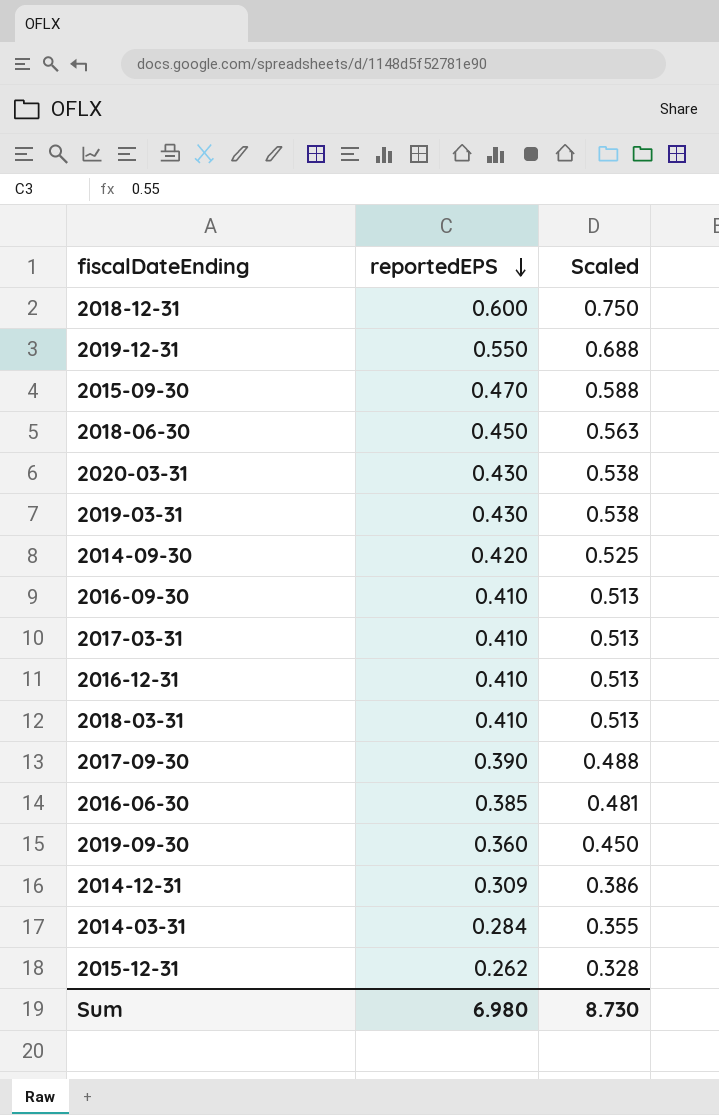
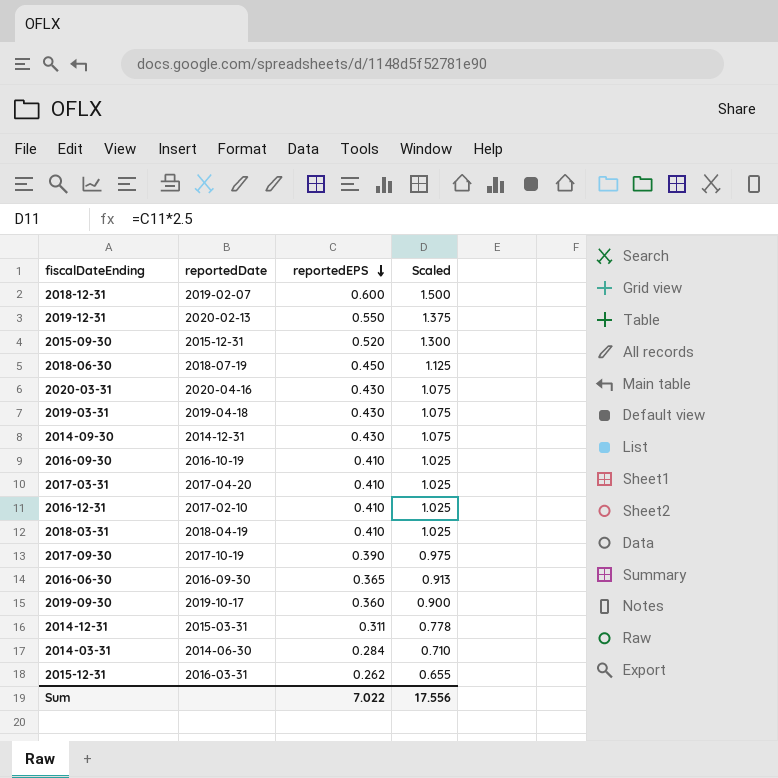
column reportedDate | position: none -> 2
column Scaled | formula: [reportedEPS] * 1.25 -> [reportedEPS] * 2.5
2015-09-30 | reportedEPS: 0.470 -> 0.520
2014-09-30 | reportedEPS: 0.420 -> 0.430
2016-06-30 | reportedEPS: 0.385 -> 0.365
2014-12-31 | reportedEPS: 0.309 -> 0.311
Sum | reportedEPS: 6.980 -> 7.022
Sum | Scaled: 8.730 -> 17.556

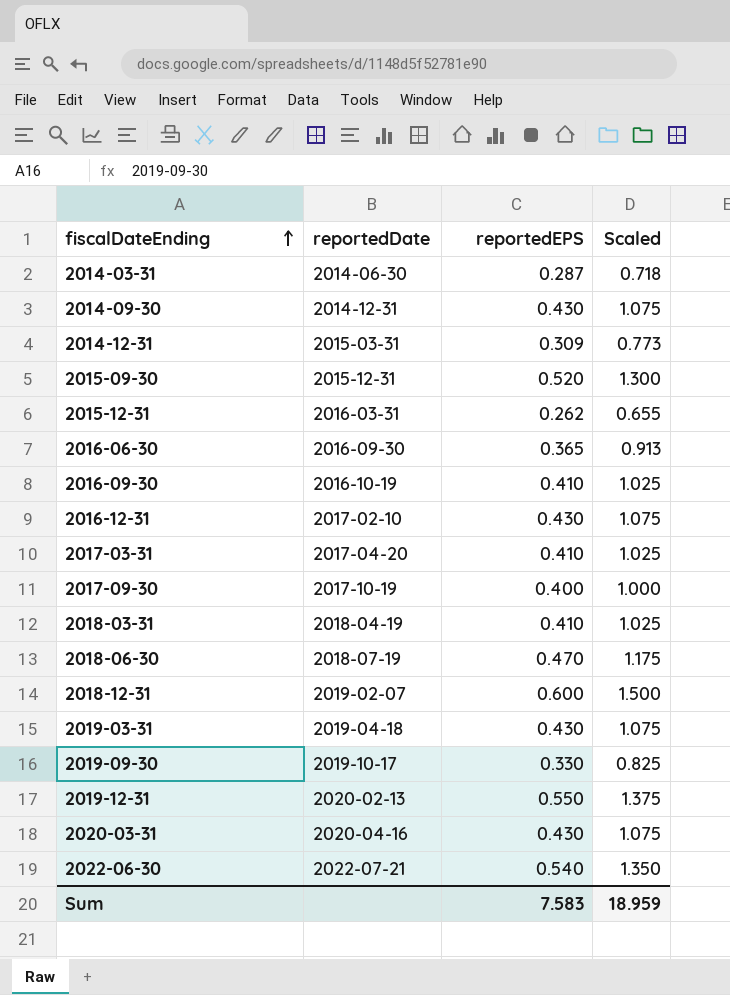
row order: reportedEPS descending -> fiscalDateEnding ascending
2014-03-31 | reportedEPS: 0.284 -> 0.287
2014-03-31 | Scaled: 0.710 -> 0.718
2014-12-31 | reportedEPS: 0.311 -> 0.309
2014-12-31 | Scaled: 0.778 -> 0.773
2016-12-31 | reportedEPS: 0.410 -> 0.430
2016-12-31 | Scaled: 1.025 -> 1.075
2017-09-30 | reportedEPS: 0.390 -> 0.400
2017-09-30 | Scaled: 0.975 -> 1.000
2018-06-30 | reportedEPS: 0.450 -> 0.470
2018-06-30 | Scaled: 1.125 -> 1.175
2019-09-30 | reportedEPS: 0.360 -> 0.330
2019-09-30 | Scaled: 0.900 -> 0.825
row 2022-06-30: none -> 2022-07-21 | 0.540 | 1.350
Sum | reportedEPS: 7.022 -> 7.583
Sum | Scaled: 17.556 -> 18.959

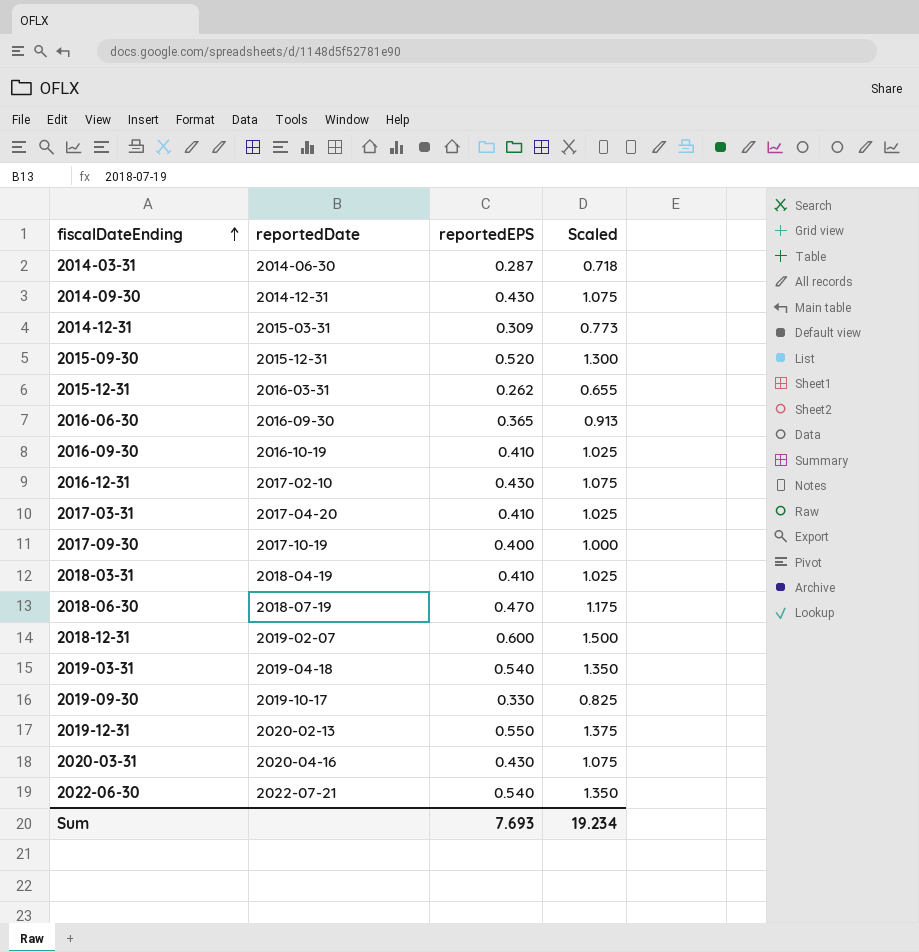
2019-03-31 | reportedEPS: 0.430 -> 0.540
2019-03-31 | Scaled: 1.075 -> 1.350
Sum | reportedEPS: 7.583 -> 7.693
Sum | Scaled: 18.959 -> 19.234

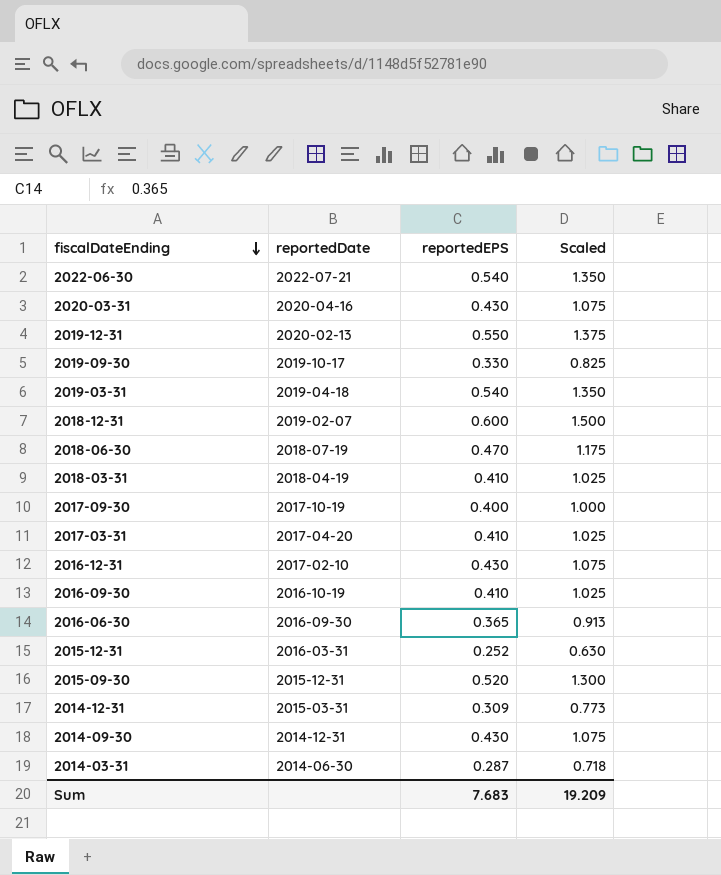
row order: fiscalDateEnding ascending -> fiscalDateEnding descending
2015-12-31 | reportedEPS: 0.262 -> 0.252
2015-12-31 | Scaled: 0.655 -> 0.630
Sum | reportedEPS: 7.693 -> 7.683
Sum | Scaled: 19.234 -> 19.209

